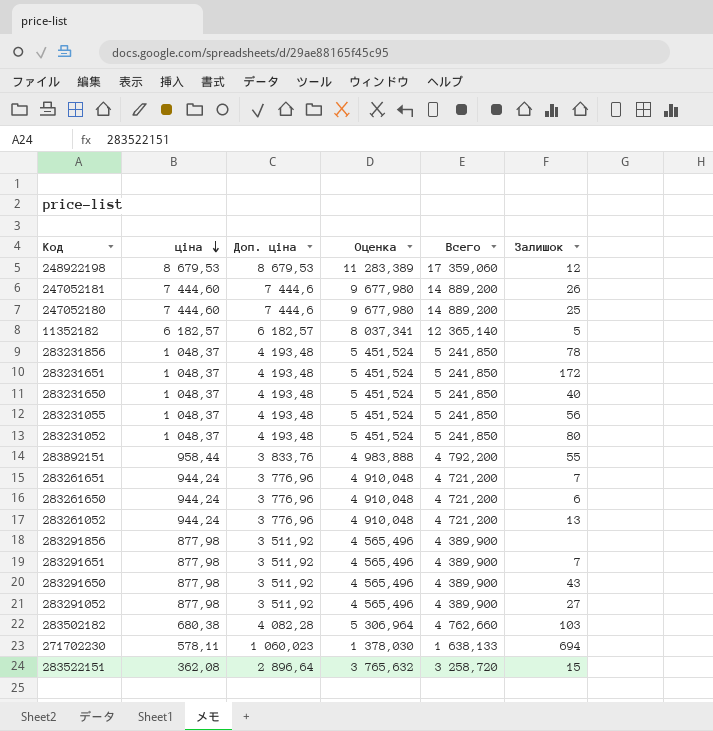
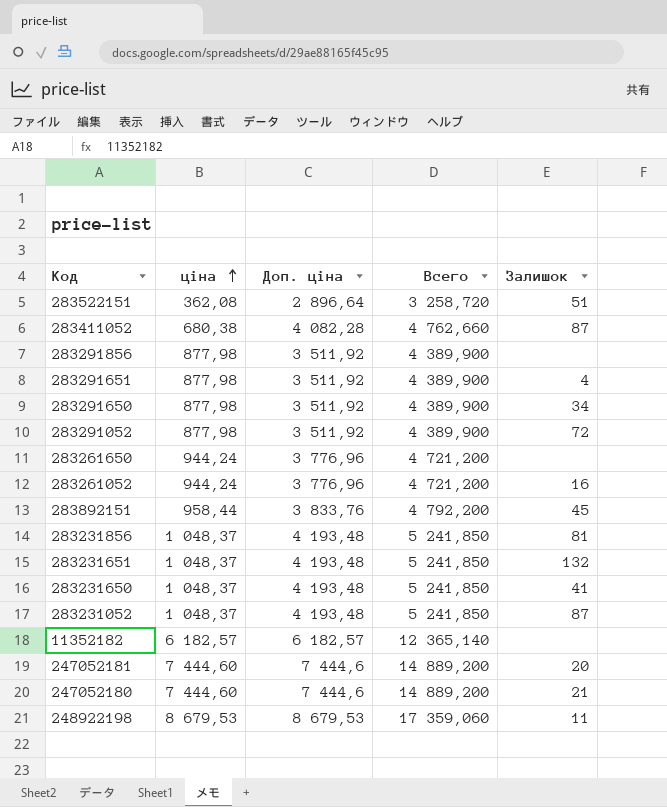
row order: ціна descending -> ціна ascending
column Оценка | formula: [Доп. ціна] * 1,3 -> none
row 283231055: 1 048,37 | 4 193,48 | 5 451,524 | 5 241,850 | 56 -> none
row 283261651: 944,24 | 3 776,96 | 4 910,048 | 4 721,200 | 7 -> none
row 283502182: 680,38 | 4 082,28 | 5 306,964 | 4 762,660 | 103 -> none
row 271702230: 578,11 | 1 060,023 | 1 378,030 | 1 638,133 | 694 -> none
283522151 | Залишок: 15 -> 51
row 283411052: none -> 680,38 | 4 082,28 | 4 762,660 | 87
283291651 | Залишок: 7 -> 4
283291650 | Залишок: 43 -> 34
283291052 | Залишок: 27 -> 72
283261650 | Залишок: 6 -> none
283261052 | Залишок: 13 -> 16
283892151 | Залишок: 55 -> 45
283231856 | Залишок: 78 -> 81
283231651 | Залишок: 172 -> 132
283231650 | Залишок: 40 -> 41
283231052 | Залишок: 80 -> 87
11352182 | Залишок: 5 -> none
247052181 | Залишок: 26 -> 20
247052180 | Залишок: 25 -> 21
248922198 | Залишок: 12 -> 11

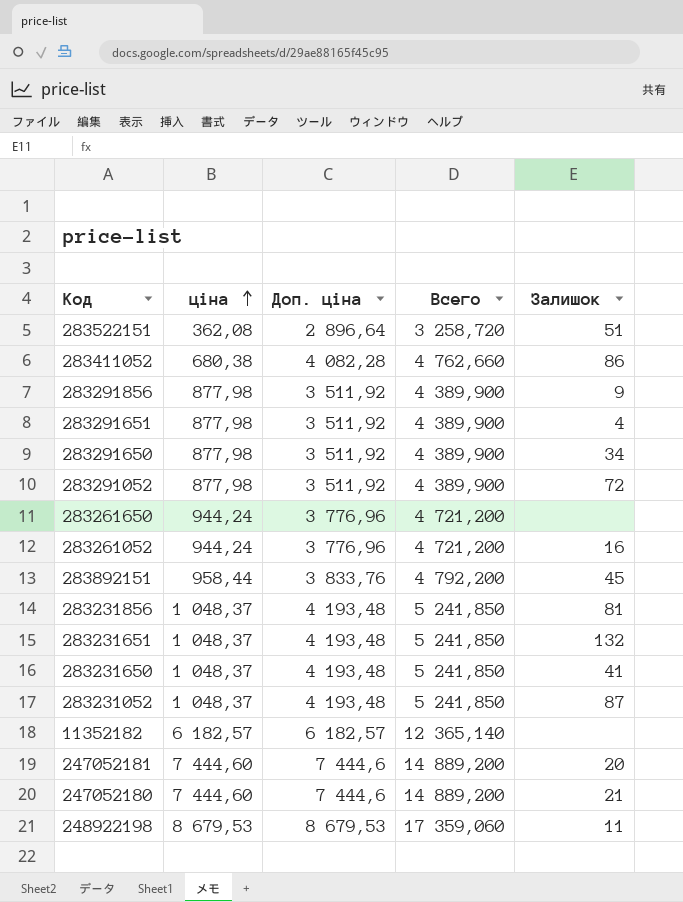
283411052 | Залишок: 87 -> 86
283291856 | Залишок: none -> 9

